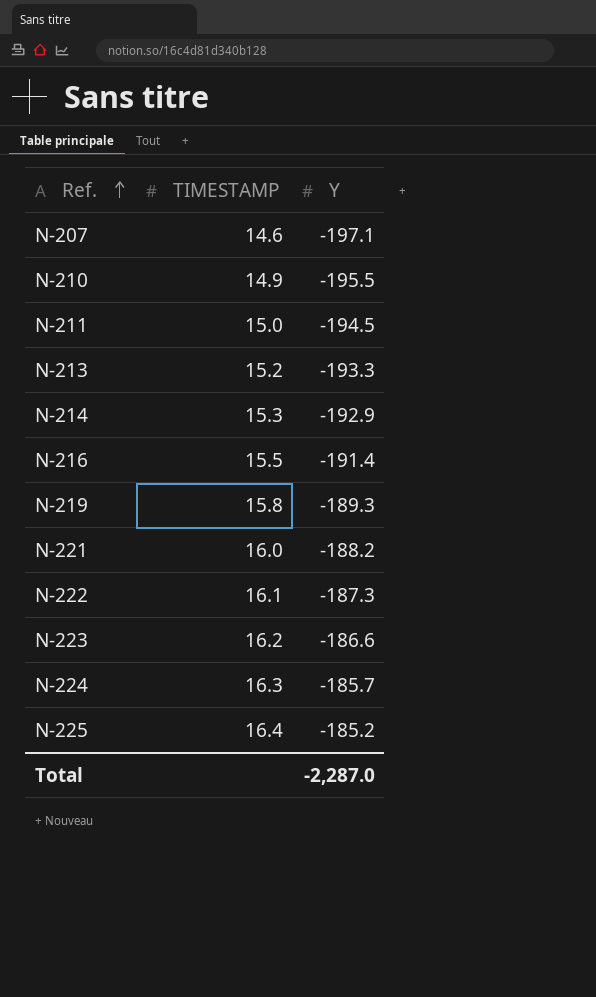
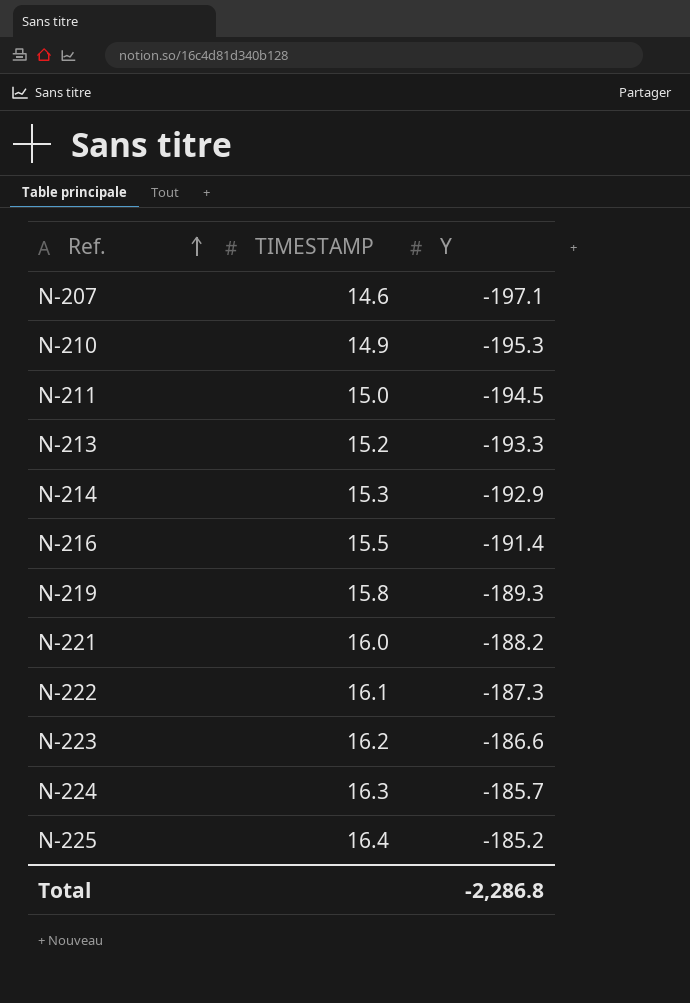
N-210 | Y: -195.5 -> -195.3
Total | Y: -2,287.0 -> -2,286.8

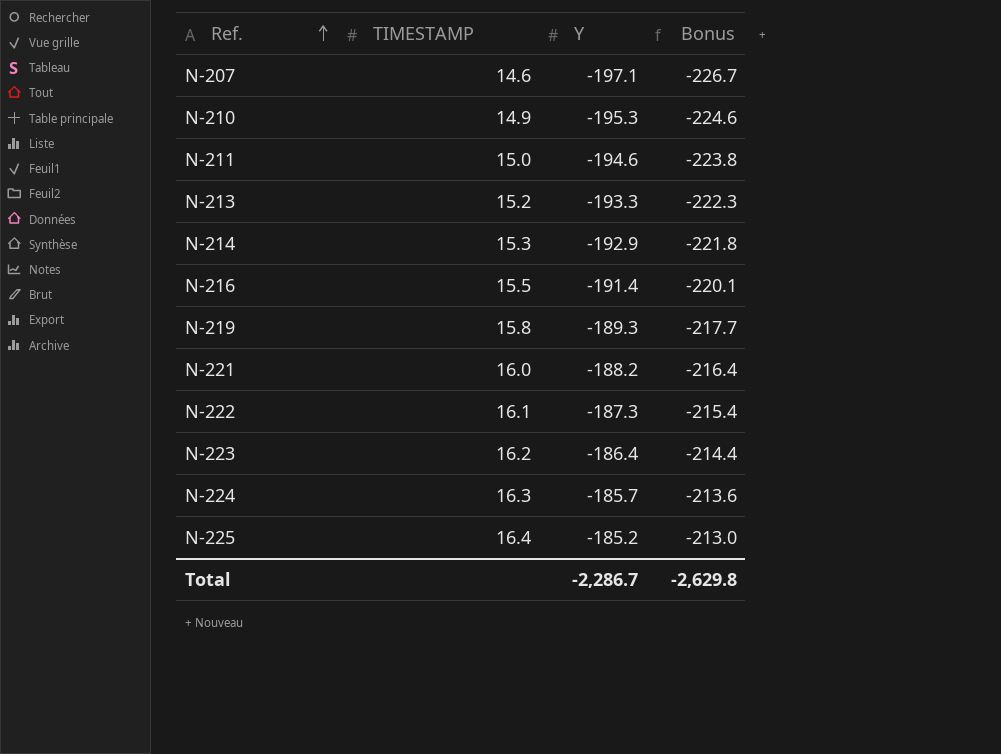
column Bonus | formula: none -> [Y] * 1.15
N-211 | Y: -194.5 -> -194.6
N-223 | Y: -186.6 -> -186.4
Total | Y: -2,286.8 -> -2,286.7

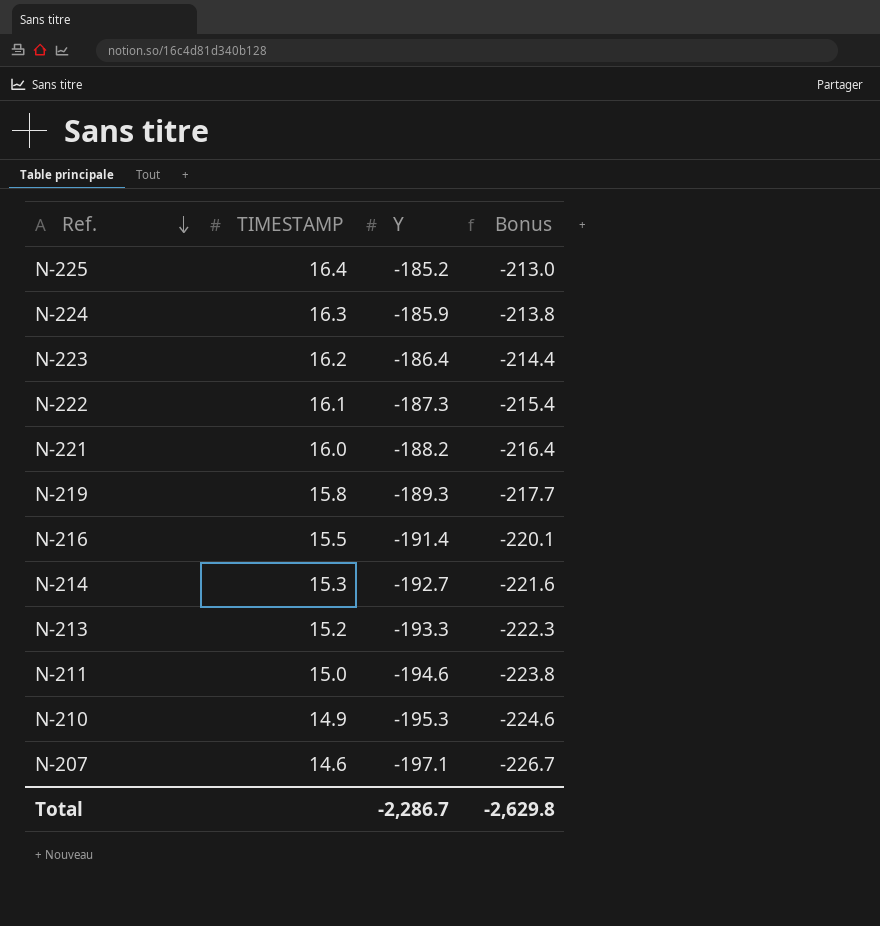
row order: Ref. ascending -> Ref. descending
N-224 | Y: -185.7 -> -185.9
N-224 | Bonus: -213.6 -> -213.8
N-214 | Y: -192.9 -> -192.7
N-214 | Bonus: -221.8 -> -221.6

